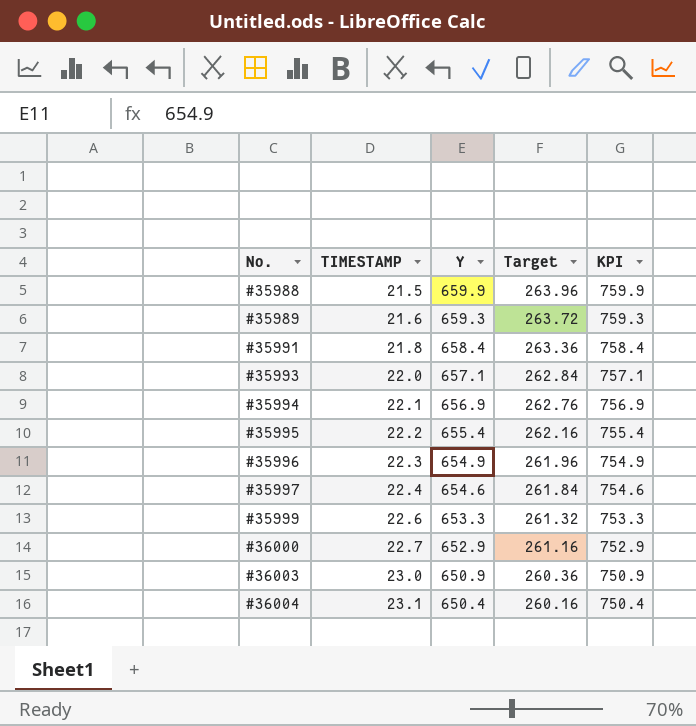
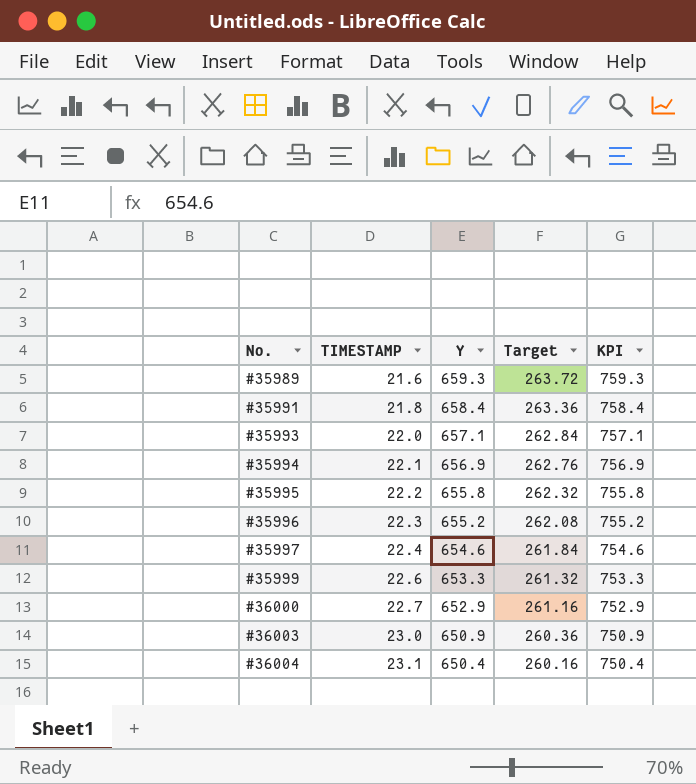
row #35988: 21.5 | 659.9 | 263.96 | 759.9 -> none
#35995 | Y: 655.4 -> 655.8
#35995 | Target: 262.16 -> 262.32
#35995 | KPI: 755.4 -> 755.8
#35996 | Y: 654.9 -> 655.2
#35996 | Target: 261.96 -> 262.08
#35996 | KPI: 754.9 -> 755.2

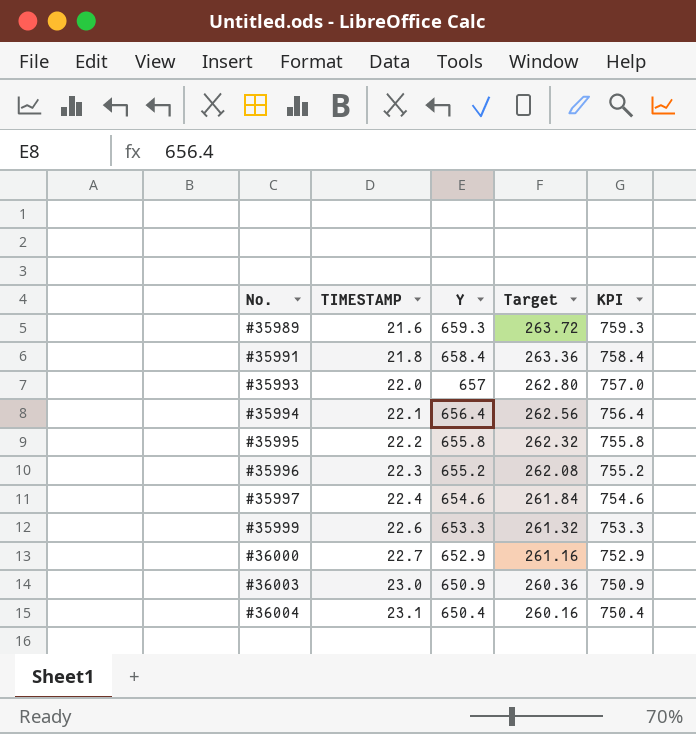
#35993 | Y: 657.1 -> 657
#35993 | Target: 262.84 -> 262.80
#35993 | KPI: 757.1 -> 757.0
#35994 | Y: 656.9 -> 656.4
#35994 | Target: 262.76 -> 262.56
#35994 | KPI: 756.9 -> 756.4

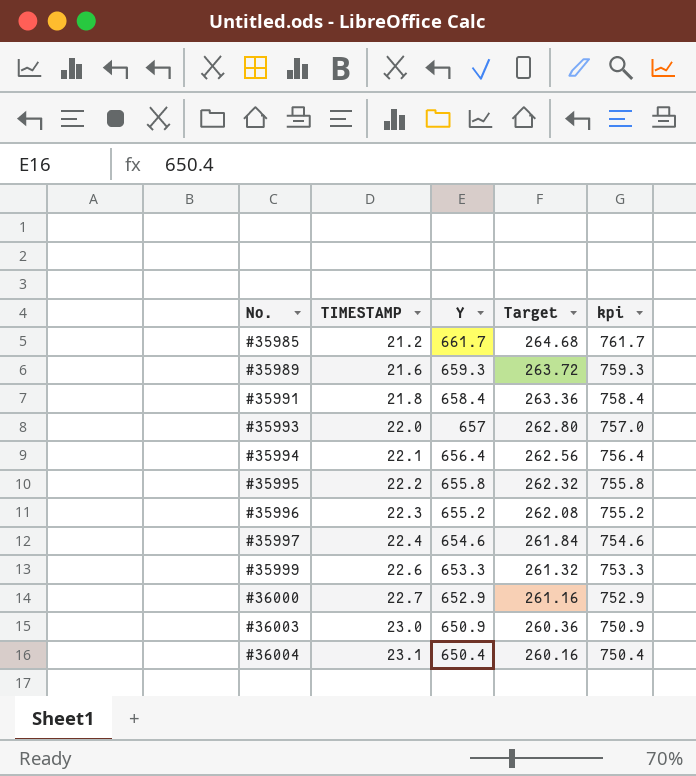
column name: KPI -> kpi
row #35985: none -> 21.2 | 661.7 | 264.68 | 761.7

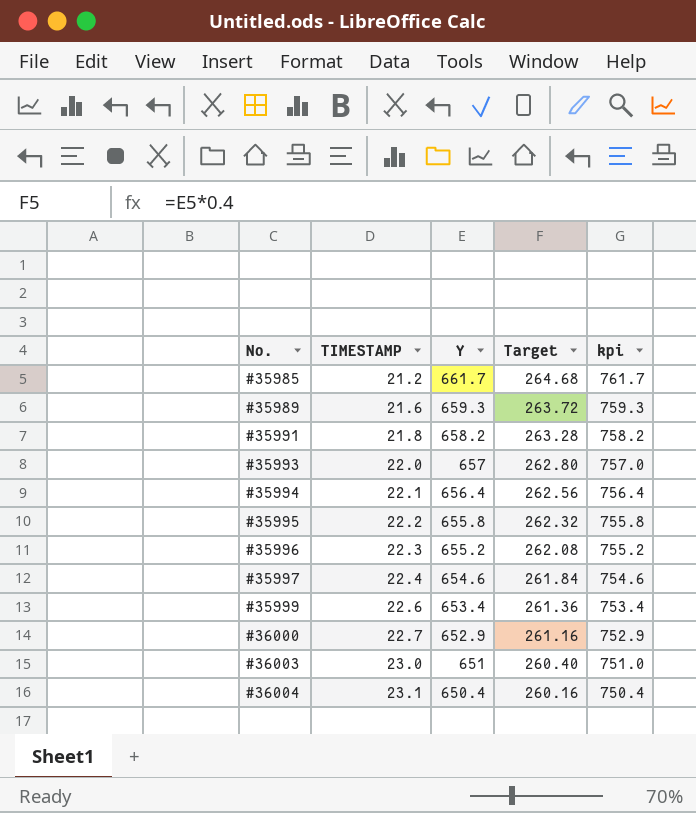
#35991 | Y: 658.4 -> 658.2
#35991 | Target: 263.36 -> 263.28
#35991 | kpi: 758.4 -> 758.2
#35999 | Y: 653.3 -> 653.4
#35999 | Target: 261.32 -> 261.36
#35999 | kpi: 753.3 -> 753.4
#36003 | Y: 650.9 -> 651
#36003 | Target: 260.36 -> 260.40
#36003 | kpi: 750.9 -> 751.0

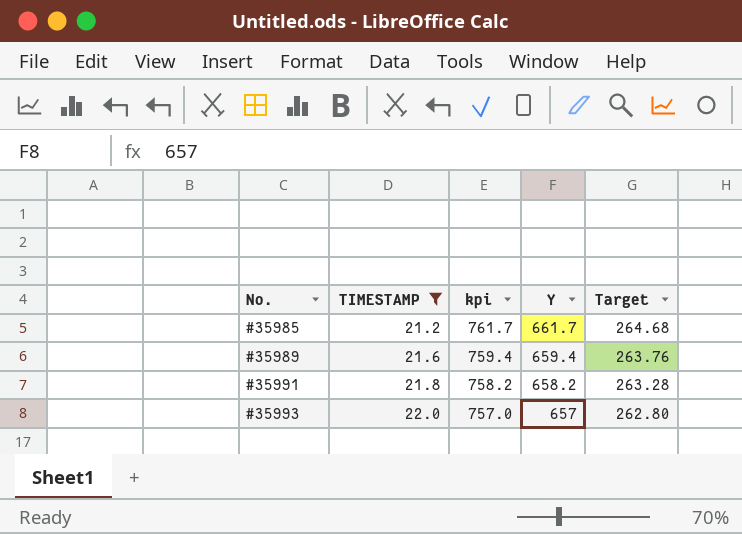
filter: none -> TIMESTAMP <= 22.0
column kpi | position: 5 -> 3
#35989 | kpi: 759.3 -> 759.4
#35989 | Y: 659.3 -> 659.4
#35989 | Target: 263.72 -> 263.76

